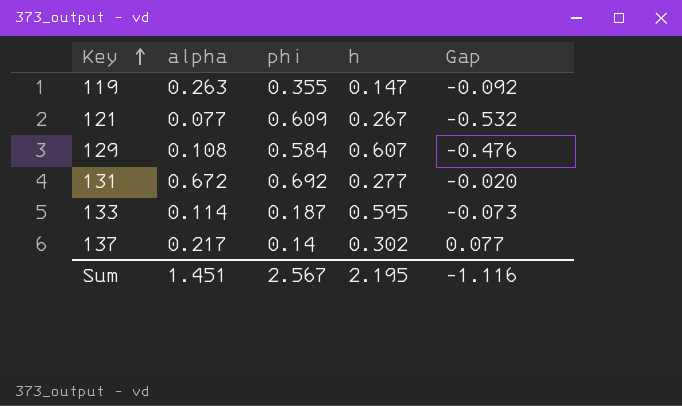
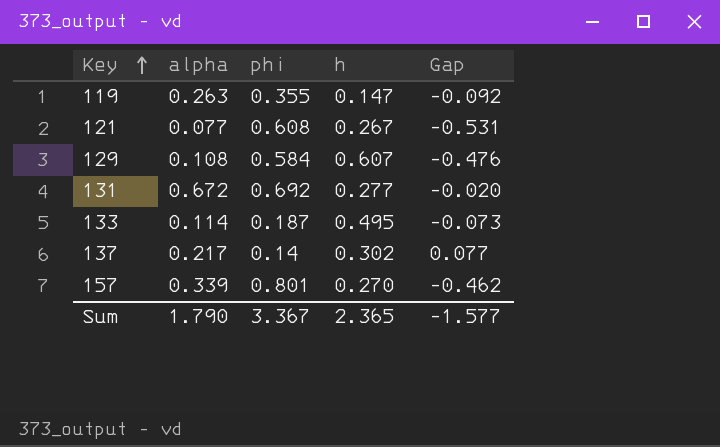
121 | phi: 0.609 -> 0.608
121 | Gap: -0.532 -> -0.531
133 | h: 0.595 -> 0.495
row 157: none -> 0.339 | 0.801 | 0.270 | -0.462
Sum | alpha: 1.451 -> 1.790
Sum | phi: 2.567 -> 3.367
Sum | h: 2.195 -> 2.365
Sum | Gap: -1.116 -> -1.577

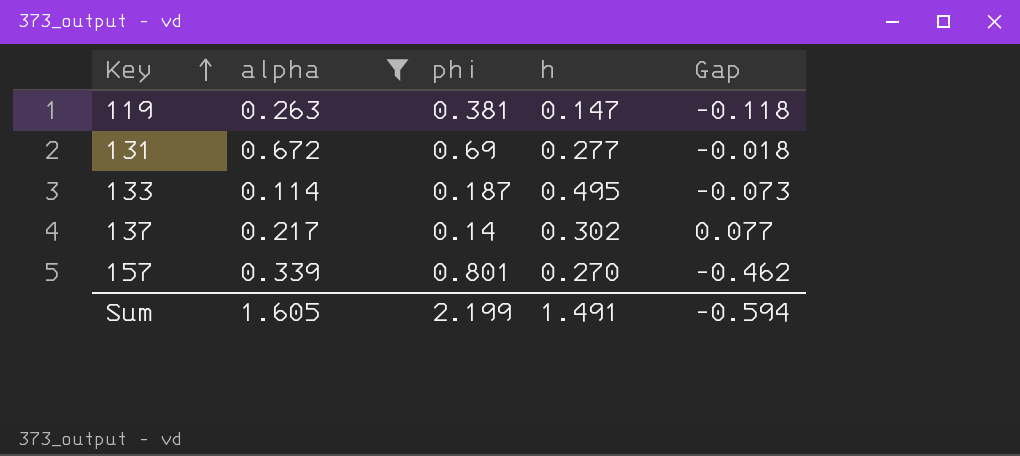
filter: none -> alpha >= 0.114
119 | phi: 0.355 -> 0.381
119 | Gap: -0.092 -> -0.118
131 | phi: 0.692 -> 0.69
131 | Gap: -0.020 -> -0.018
Sum | alpha: 1.790 -> 1.605
Sum | phi: 3.367 -> 2.199
Sum | h: 2.365 -> 1.491
Sum | Gap: -1.577 -> -0.594

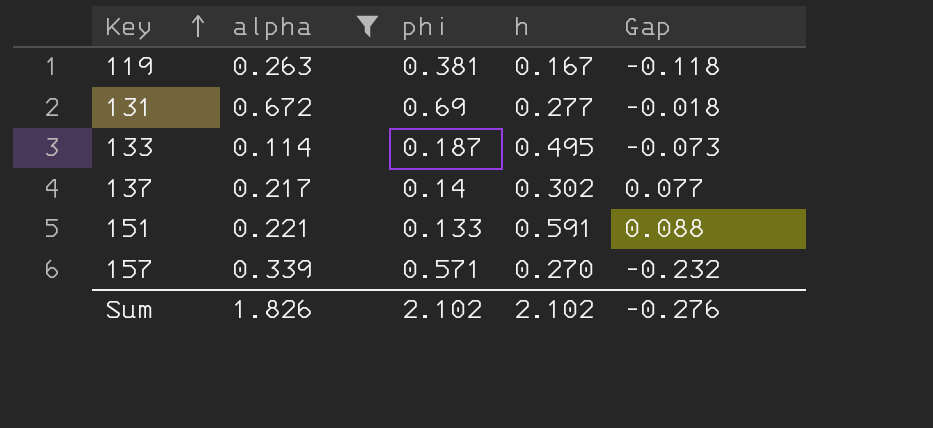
119 | h: 0.147 -> 0.167
row 151: none -> 0.221 | 0.133 | 0.591 | 0.088
157 | phi: 0.801 -> 0.571
157 | Gap: -0.462 -> -0.232
Sum | alpha: 1.605 -> 1.826
Sum | phi: 2.199 -> 2.102
Sum | h: 1.491 -> 2.102
Sum | Gap: -0.594 -> -0.276

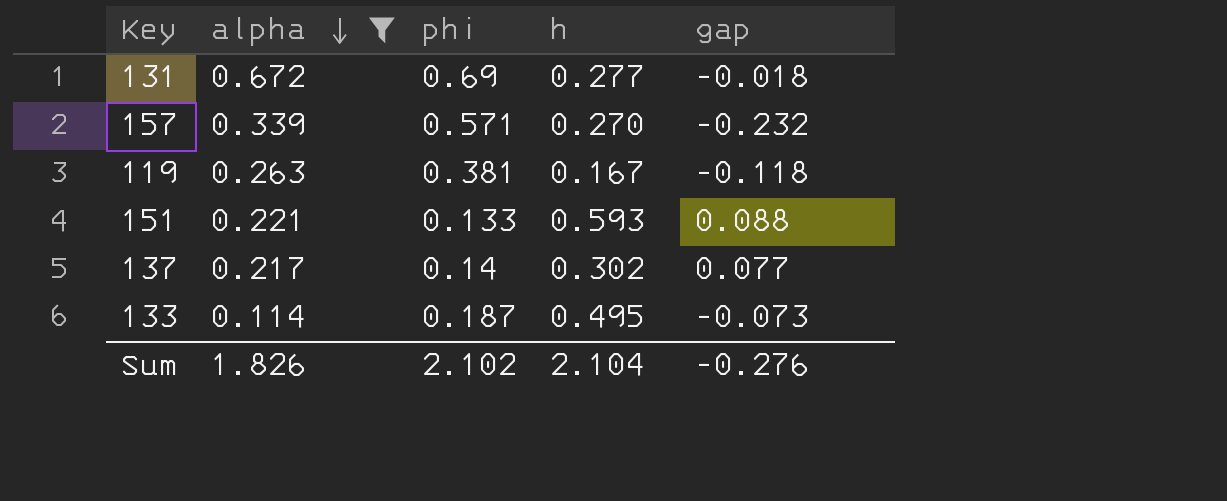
row order: Key ascending -> alpha descending
column name: Gap -> gap
151 | h: 0.591 -> 0.593
Sum | h: 2.102 -> 2.104

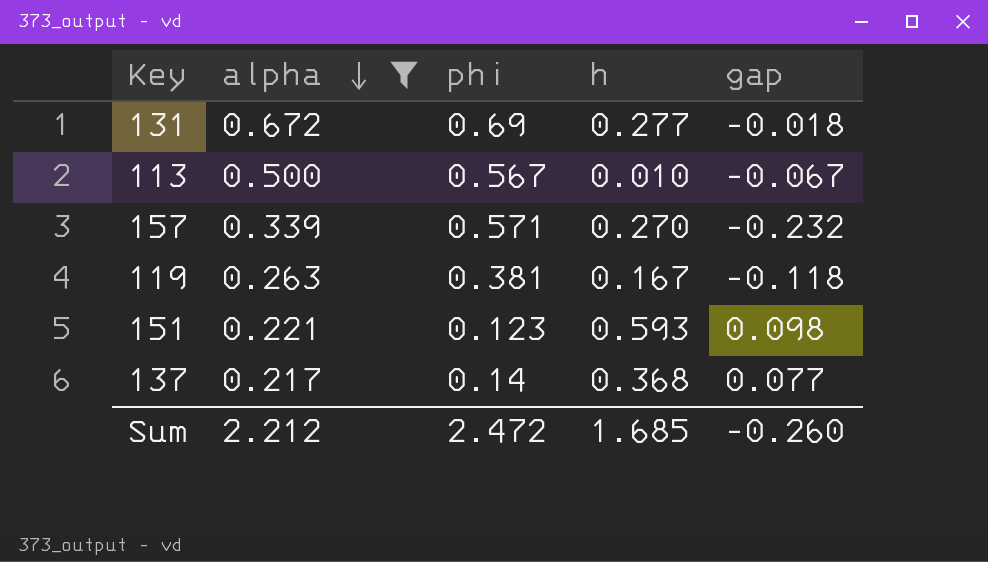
row 133: 0.114 | 0.187 | 0.495 | -0.073 -> none
row 113: none -> 0.500 | 0.567 | 0.010 | -0.067
151 | phi: 0.133 -> 0.123
151 | gap: 0.088 -> 0.098
137 | h: 0.302 -> 0.368
Sum | alpha: 1.826 -> 2.212
Sum | phi: 2.102 -> 2.472
Sum | h: 2.104 -> 1.685
Sum | gap: -0.276 -> -0.260

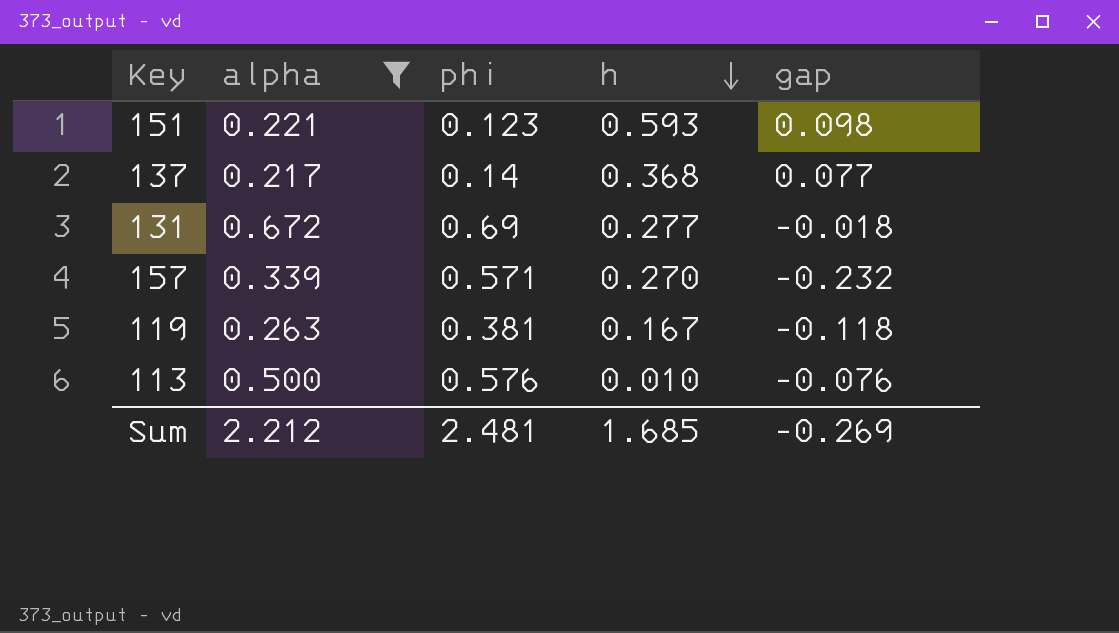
row order: alpha descending -> h descending
113 | phi: 0.567 -> 0.576
113 | gap: -0.067 -> -0.076
Sum | phi: 2.472 -> 2.481
Sum | gap: -0.260 -> -0.269

